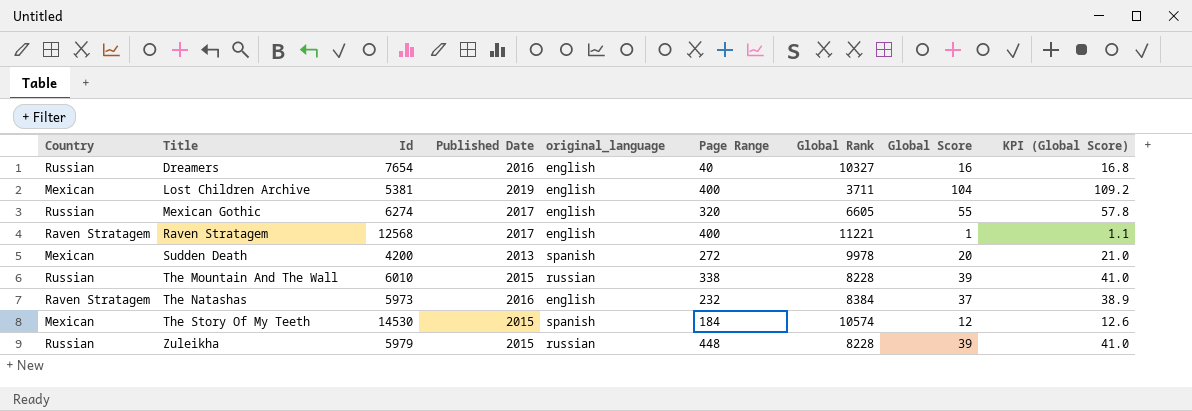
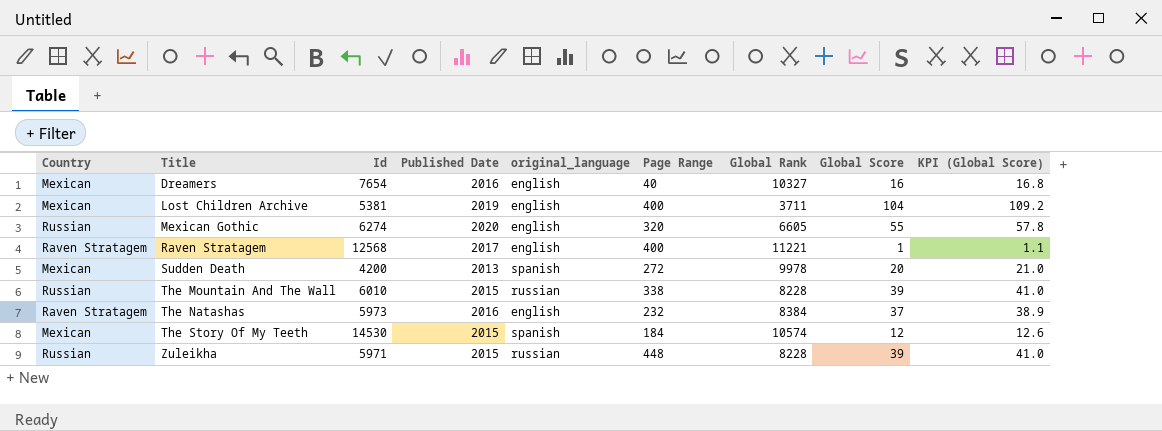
Dreamers | Country: Russian -> Mexican
Mexican Gothic | Published Date: 2017 -> 2020
Zuleikha | Id: 5979 -> 5971

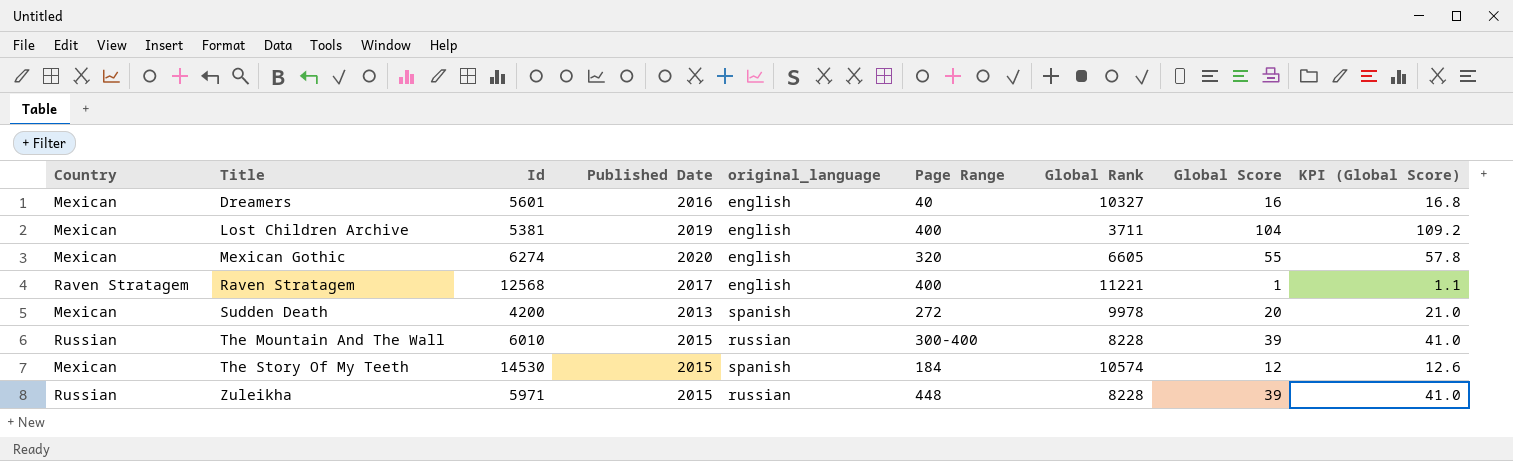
row The Natashas: Raven Stratagem | 5973 | 2016 | english | 232 | 8384 | 37 | 38.9 -> none
Dreamers | Id: 7654 -> 5601
Mexican Gothic | Country: Russian -> Mexican
The Mountain And The Wall | Page Range: 338 -> 300-400

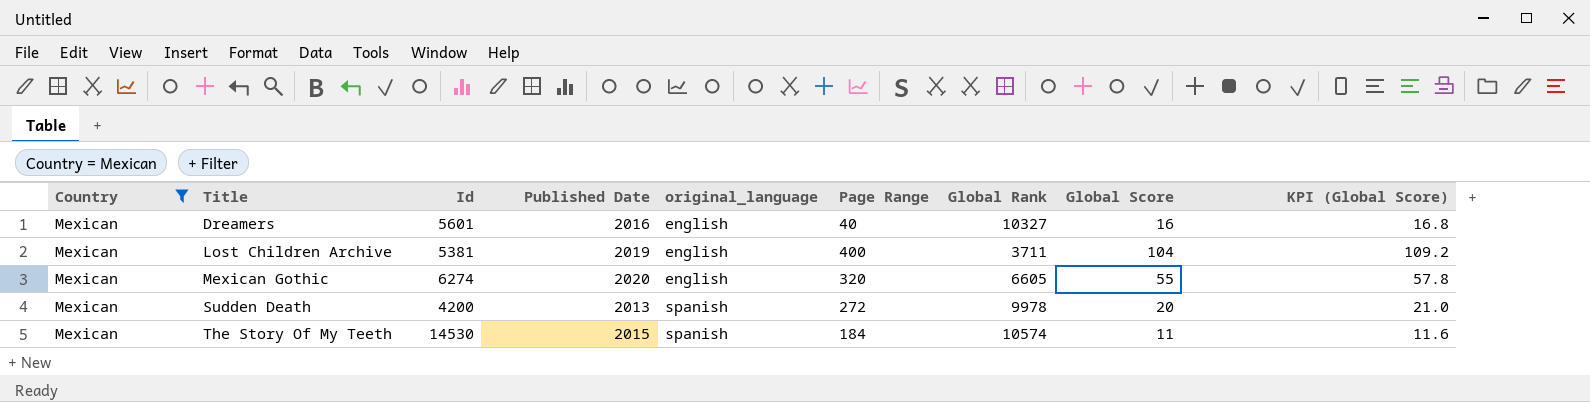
filter: none -> Country = Mexican
The Story Of My Teeth | Global Score: 12 -> 11
The Story Of My Teeth | KPI (Global Score): 12.6 -> 11.6

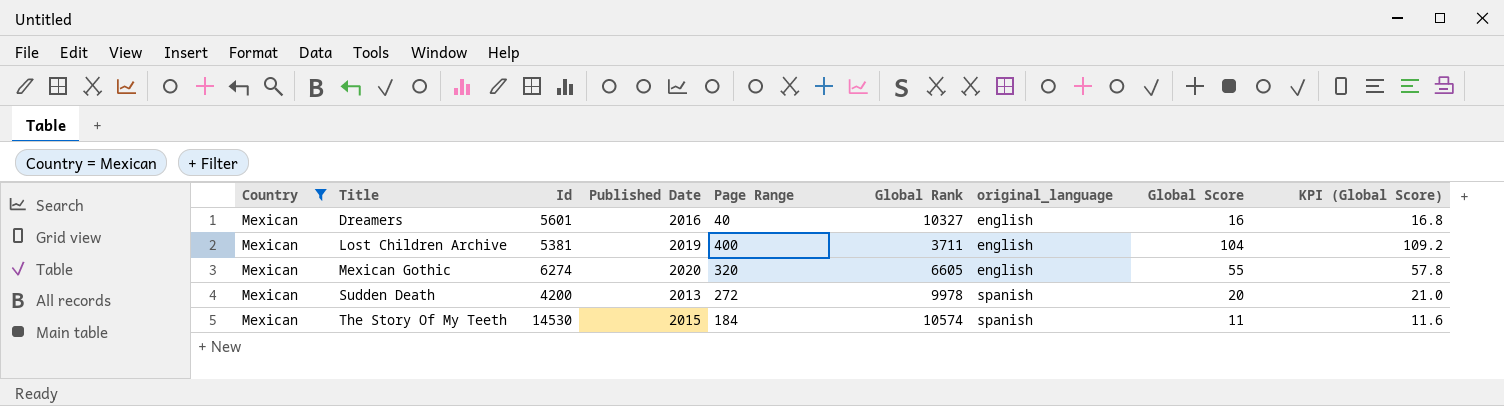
column original_language | position: 5 -> 7

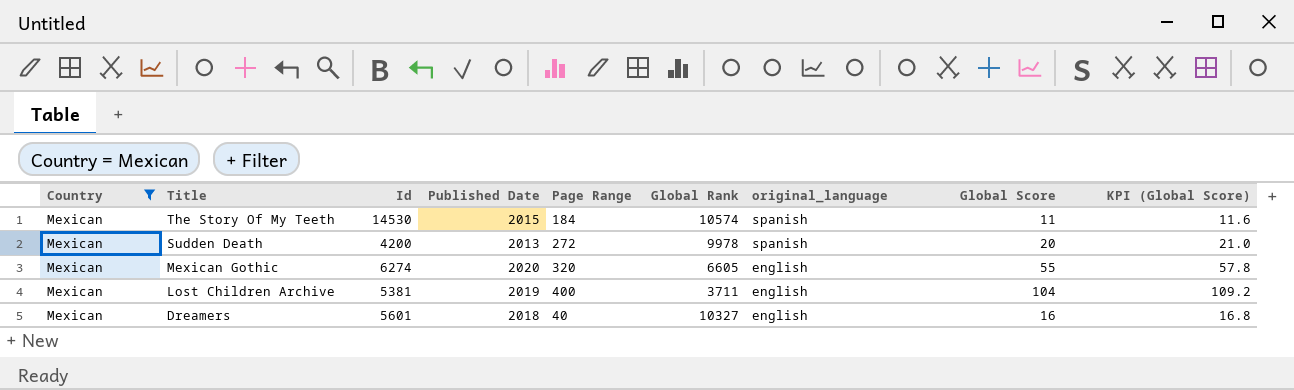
row order: Title ascending -> Title descending
Dreamers | Published Date: 2016 -> 2018

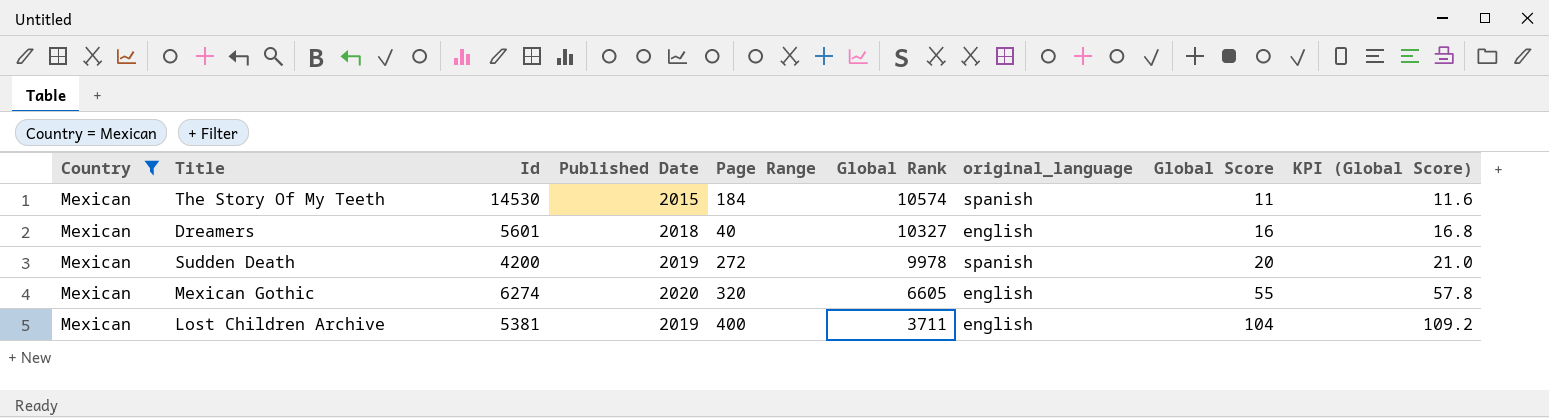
row order: Title descending -> Global Rank descending
Sudden Death | Published Date: 2013 -> 2019

